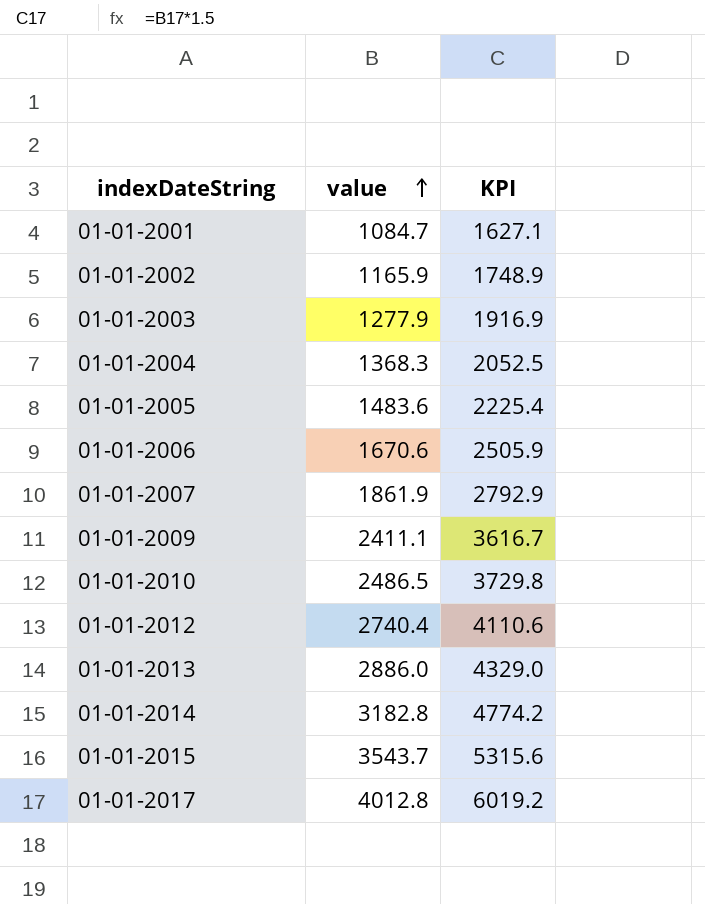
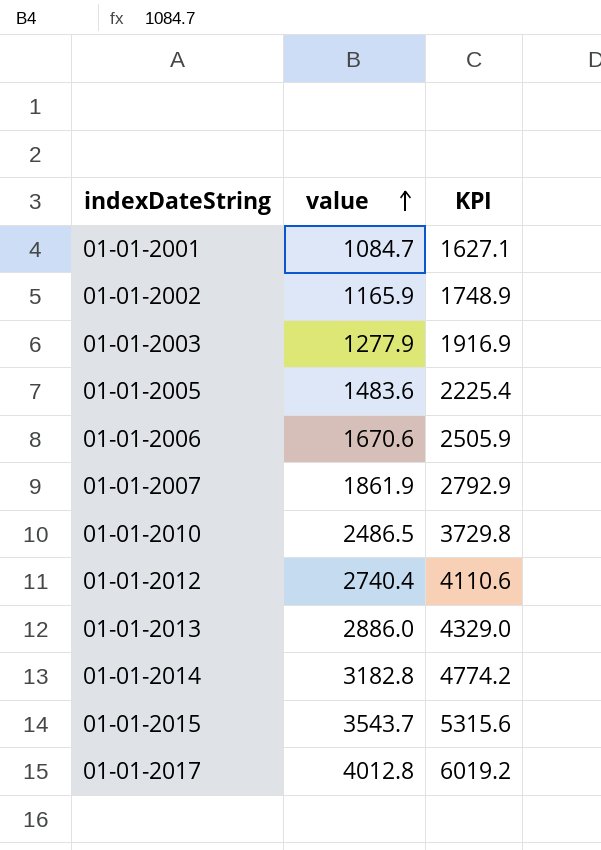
row 01-01-2004: 1368.3 | 2052.5 -> none
row 01-01-2009: 2411.1 | 3616.7 -> none

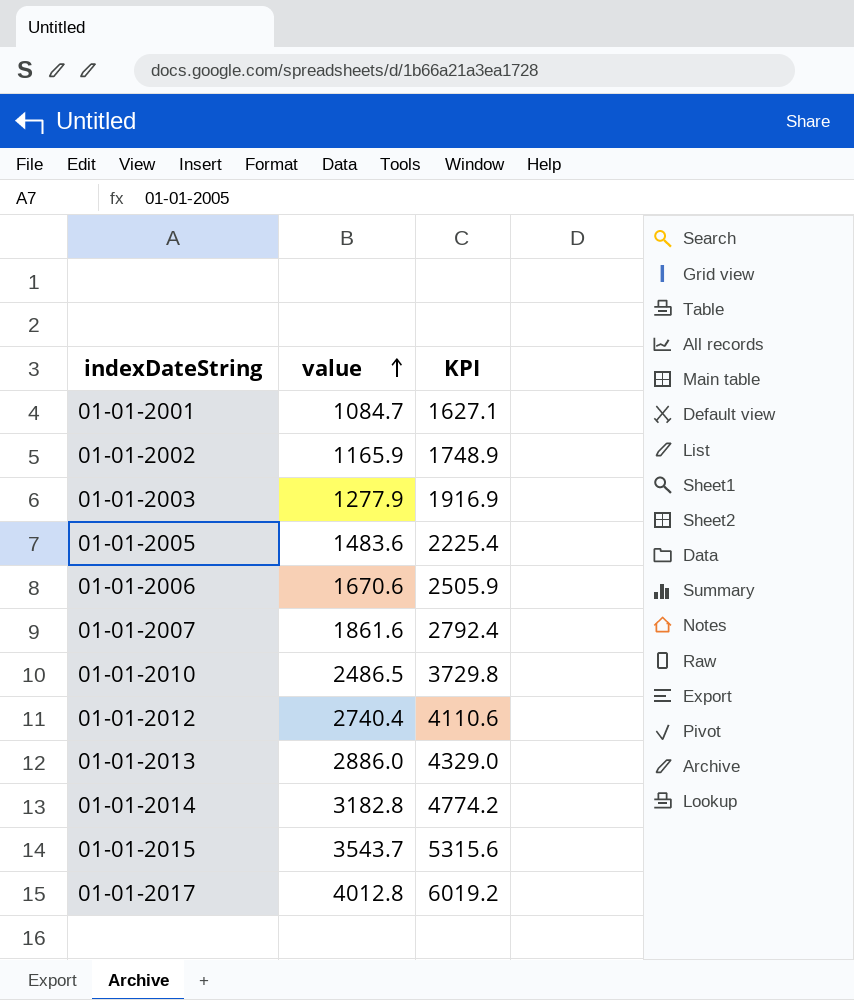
01-01-2007 | value: 1861.9 -> 1861.6
01-01-2007 | KPI: 2792.9 -> 2792.4

